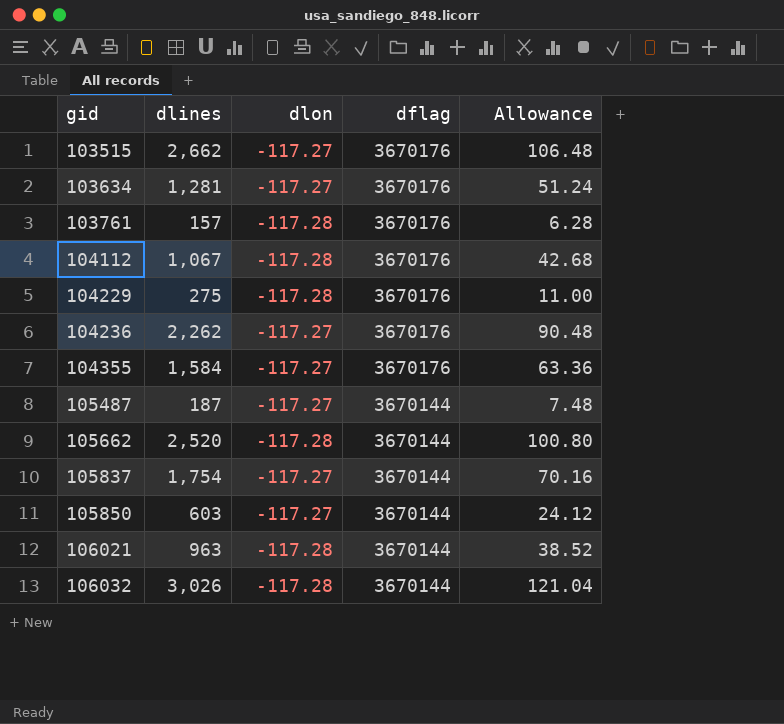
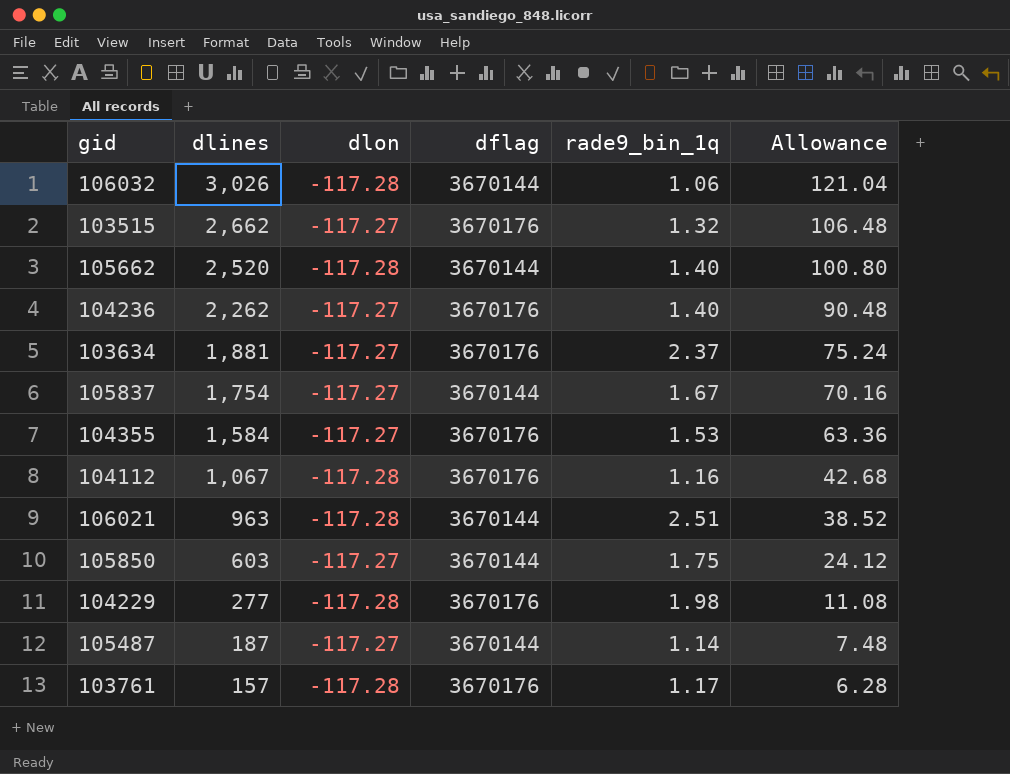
row order: gid ascending -> dlines descending
column rade9_bin_1q | position: none -> 5
103634 | dlines: 1,281 -> 1,881
103634 | Allowance: 51.24 -> 75.24
104229 | dlines: 275 -> 277
104229 | Allowance: 11.00 -> 11.08

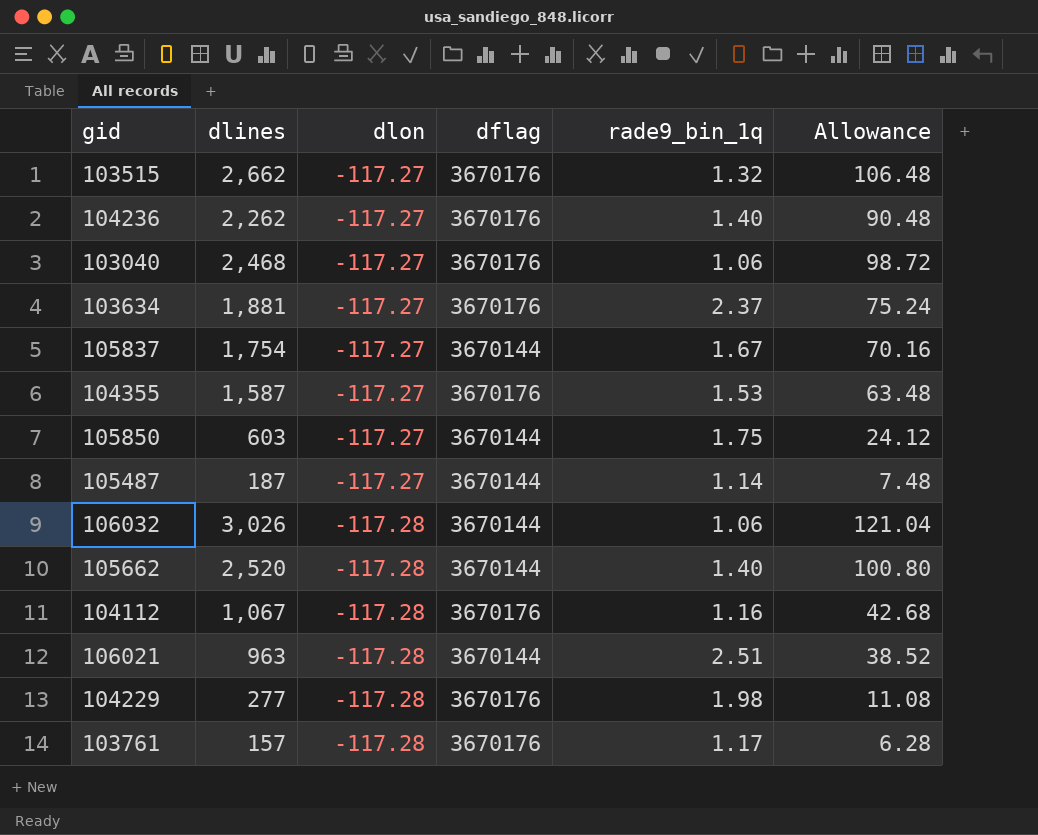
row order: dlines descending -> dlon descending
row 103040: none -> 2,468 | -117.27 | 3670176 | 1.06 | 98.72
104355 | dlines: 1,584 -> 1,587
104355 | Allowance: 63.36 -> 63.48

